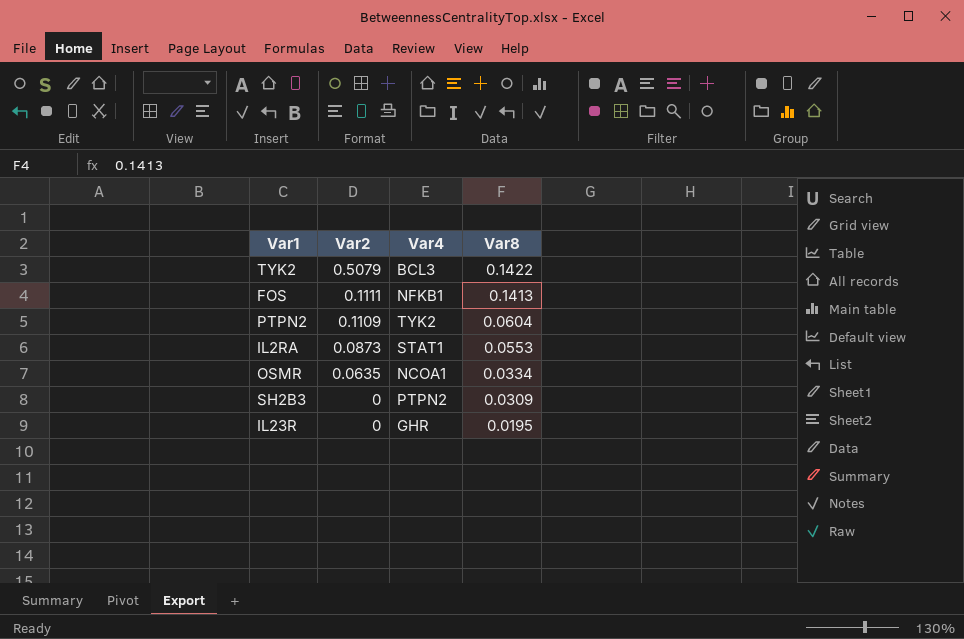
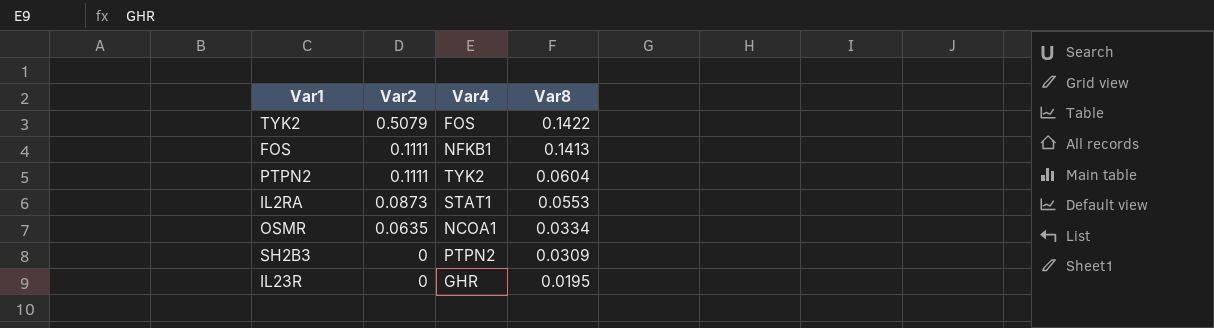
TYK2 | Var4: BCL3 -> FOS
PTPN2 | Var2: 0.1109 -> 0.1111

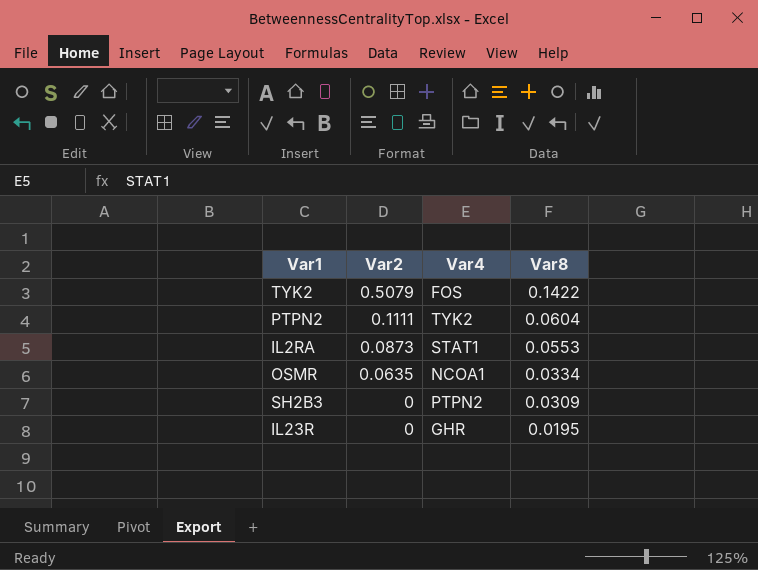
row FOS: 0.1111 | NFKB1 | 0.1413 -> none

